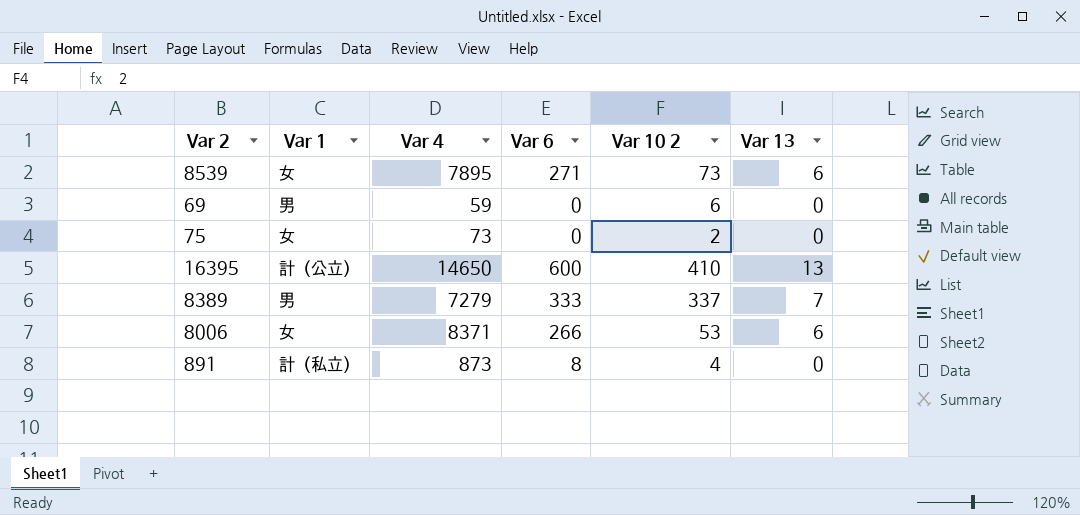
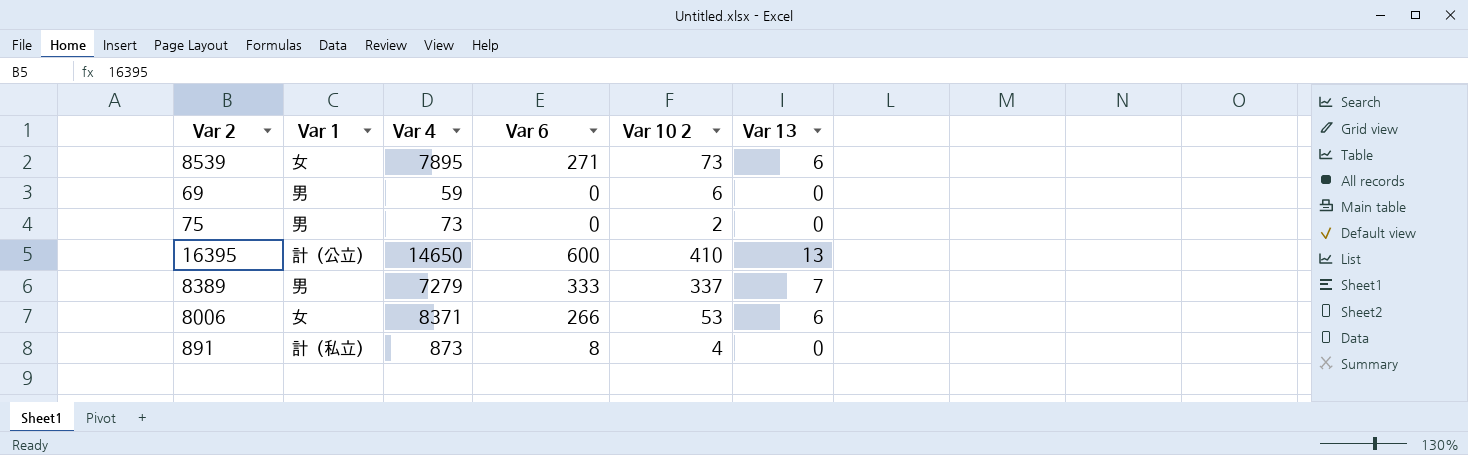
75 | Var 1: 女 -> 男

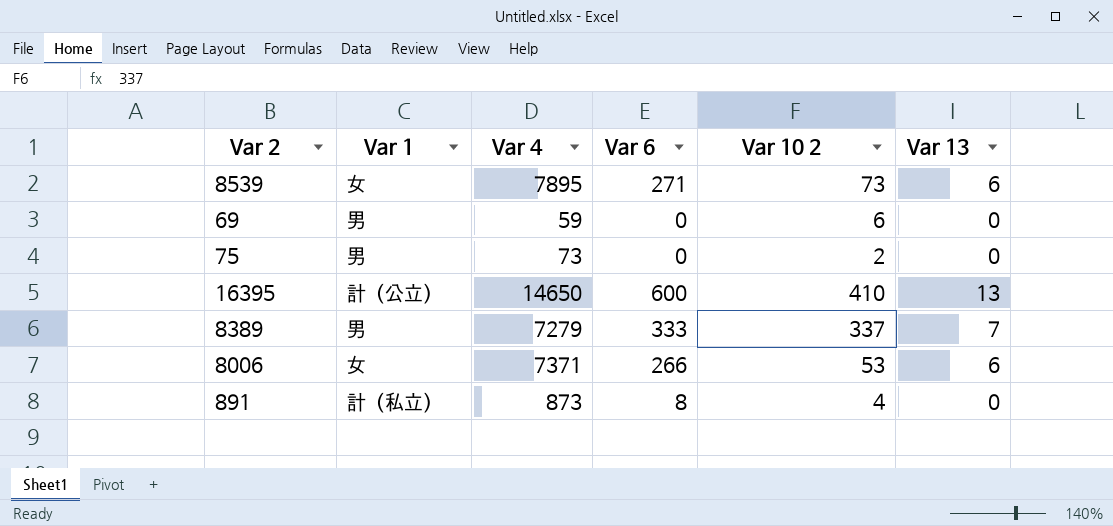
8006 | Var 4: 8371 -> 7371

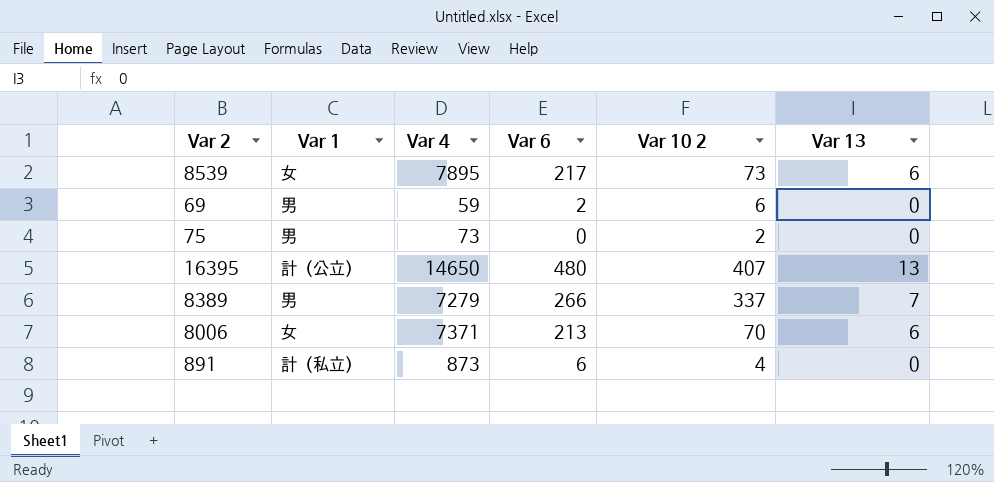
8539 | Var 6: 271 -> 217
69 | Var 6: 0 -> 2
16395 | Var 6: 600 -> 480
16395 | Var 10 2: 410 -> 407
8389 | Var 6: 333 -> 266
8006 | Var 6: 266 -> 213
8006 | Var 10 2: 53 -> 70
891 | Var 6: 8 -> 6

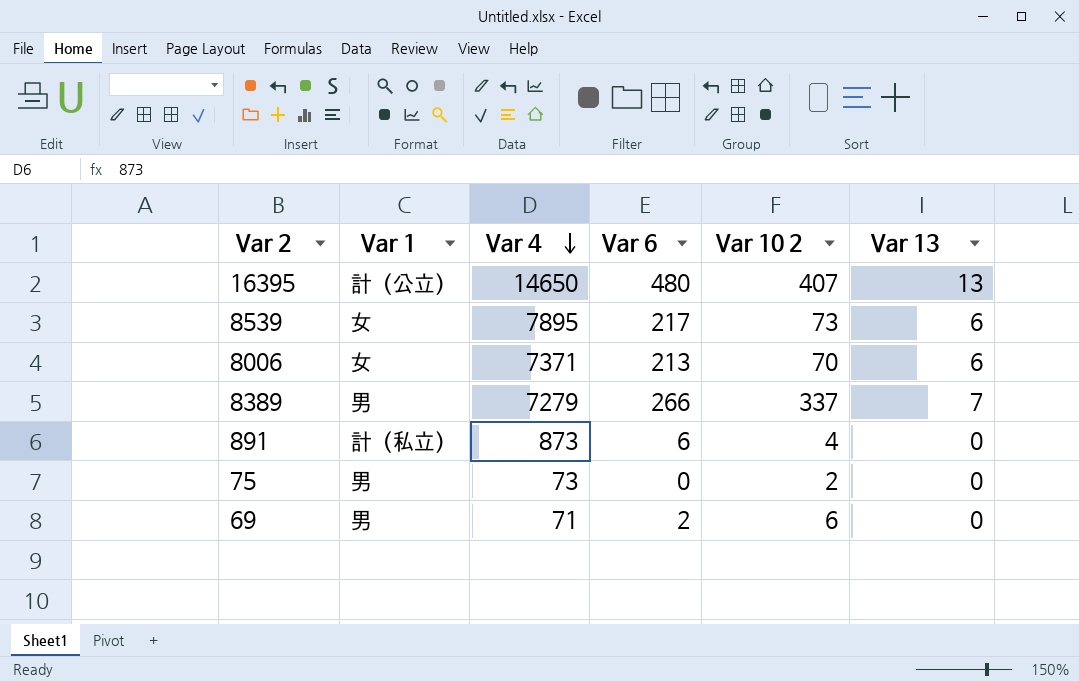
row order: none -> Var 4 descending
69 | Var 4: 59 -> 71

